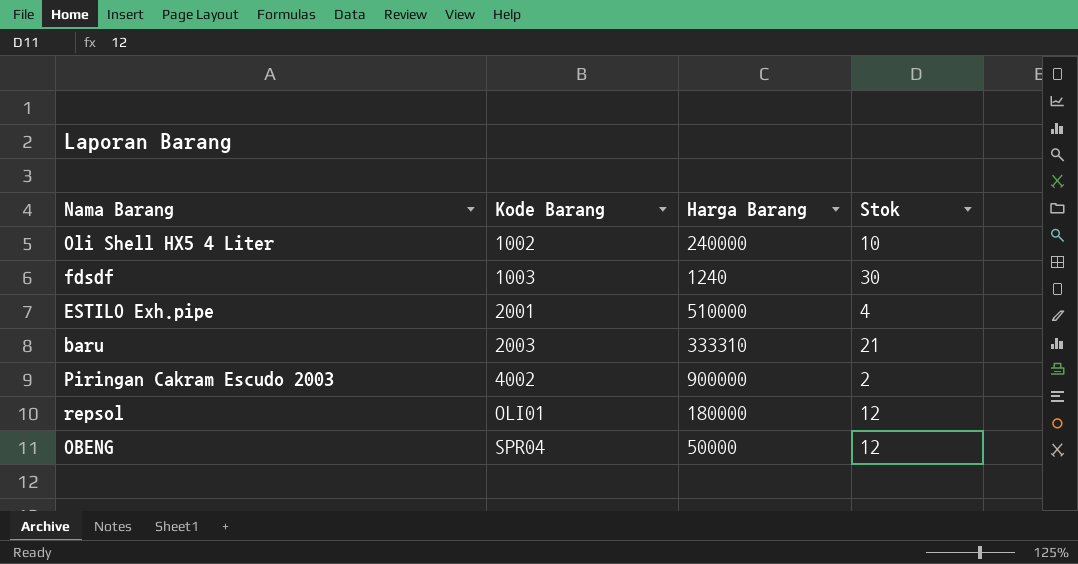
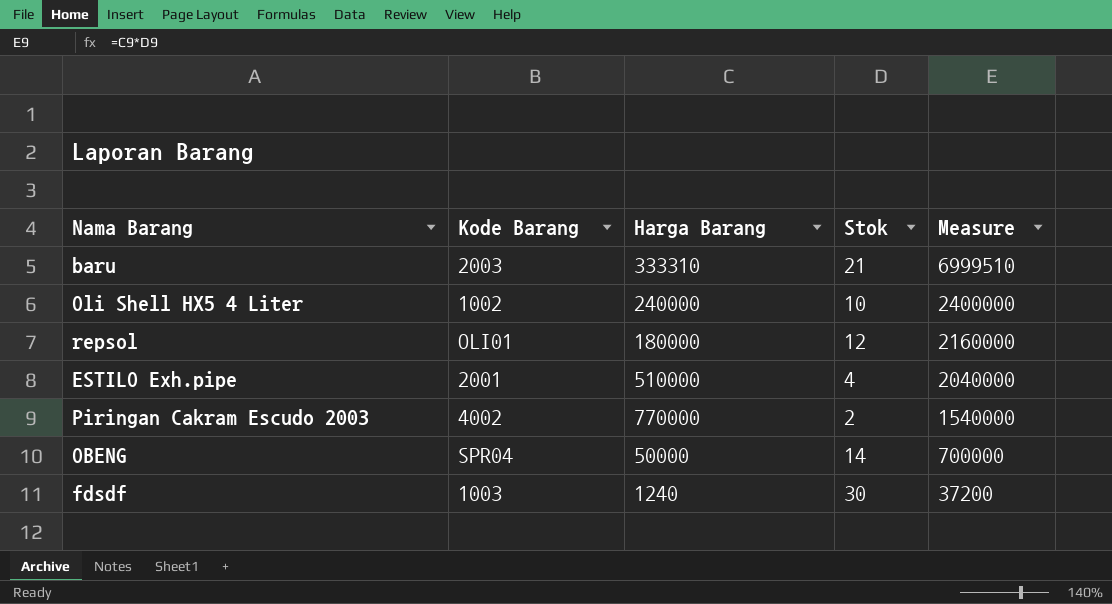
row order: Kode Barang ascending -> Measure descending
column Measure | formula: none -> [Harga Barang] * [Stok]
Piringan Cakram Escudo 2003 | Harga Barang: 900000 -> 770000
OBENG | Stok: 12 -> 14

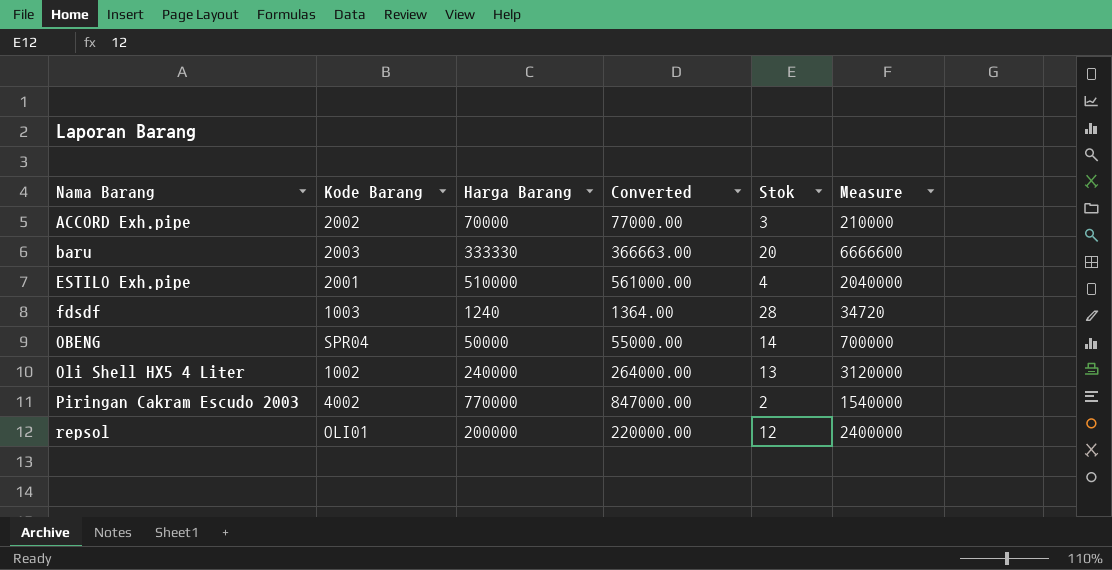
row order: Measure descending -> Nama Barang ascending
column Converted | formula: none -> [Harga Barang] * 1.1
row ACCORD Exh.pipe: none -> 2002 | 70000 | 77000.00 | 3 | 210000
baru | Harga Barang: 333310 -> 333330
baru | Stok: 21 -> 20
baru | Measure: 6999510 -> 6666600
fdsdf | Stok: 30 -> 28
fdsdf | Measure: 37200 -> 34720
Oli Shell HX5 4 Liter | Stok: 10 -> 13
Oli Shell HX5 4 Liter | Measure: 2400000 -> 3120000
repsol | Harga Barang: 180000 -> 200000
repsol | Measure: 2160000 -> 2400000

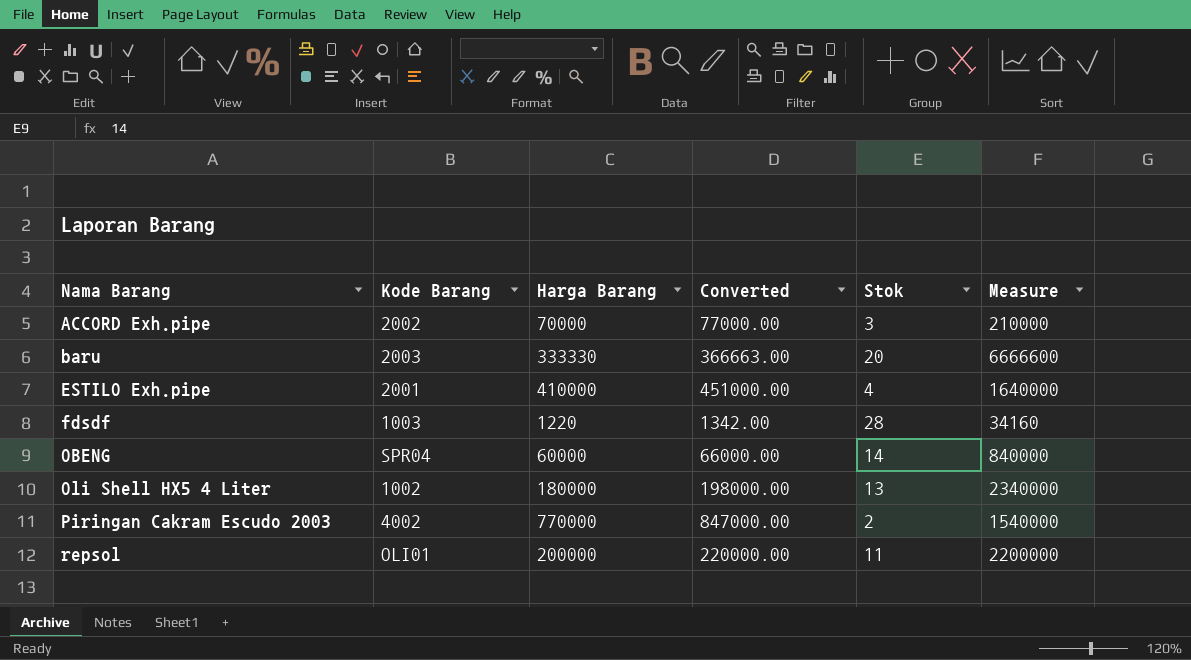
ESTILO Exh.pipe | Harga Barang: 510000 -> 410000
ESTILO Exh.pipe | Converted: 561000.00 -> 451000.00
ESTILO Exh.pipe | Measure: 2040000 -> 1640000
fdsdf | Harga Barang: 1240 -> 1220
fdsdf | Converted: 1364.00 -> 1342.00
fdsdf | Measure: 34720 -> 34160
OBENG | Harga Barang: 50000 -> 60000
OBENG | Converted: 55000.00 -> 66000.00
OBENG | Measure: 700000 -> 840000
Oli Shell HX5 4 Liter | Harga Barang: 240000 -> 180000
Oli Shell HX5 4 Liter | Converted: 264000.00 -> 198000.00
Oli Shell HX5 4 Liter | Measure: 3120000 -> 2340000
repsol | Stok: 12 -> 11
repsol | Measure: 2400000 -> 2200000

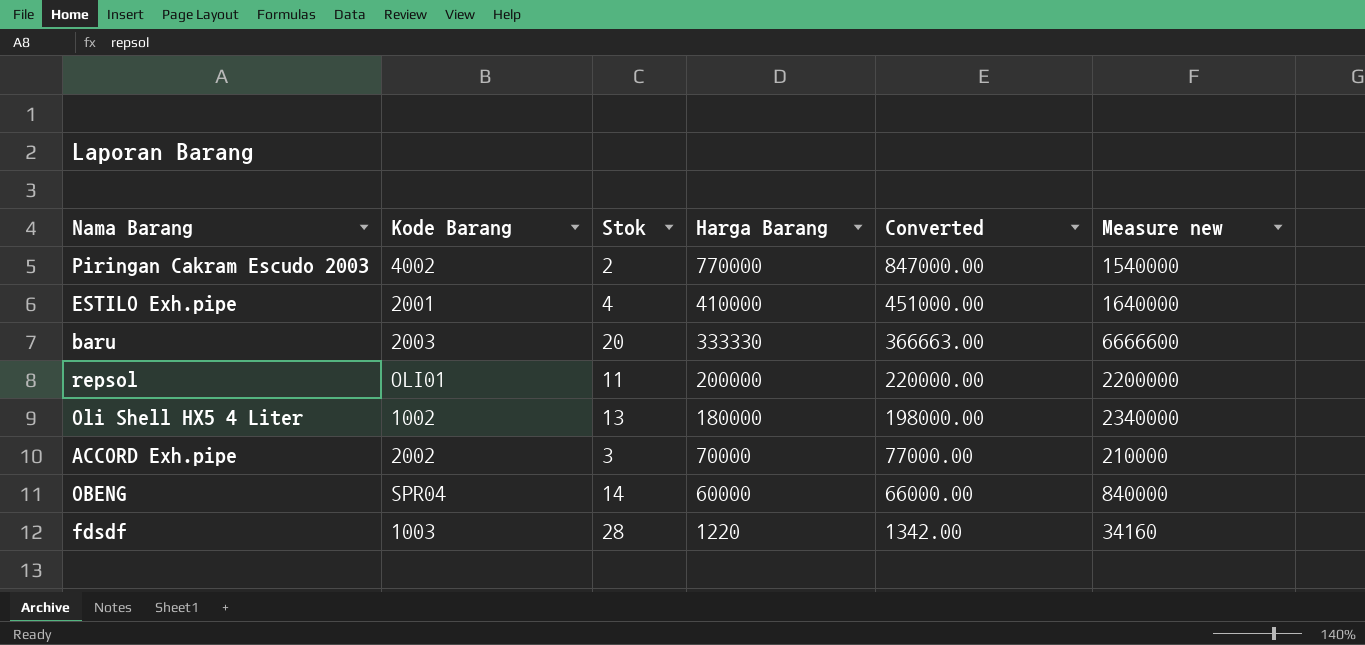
row order: Nama Barang ascending -> Harga Barang descending
column Stok | position: 5 -> 3
column name: Measure -> Measure new

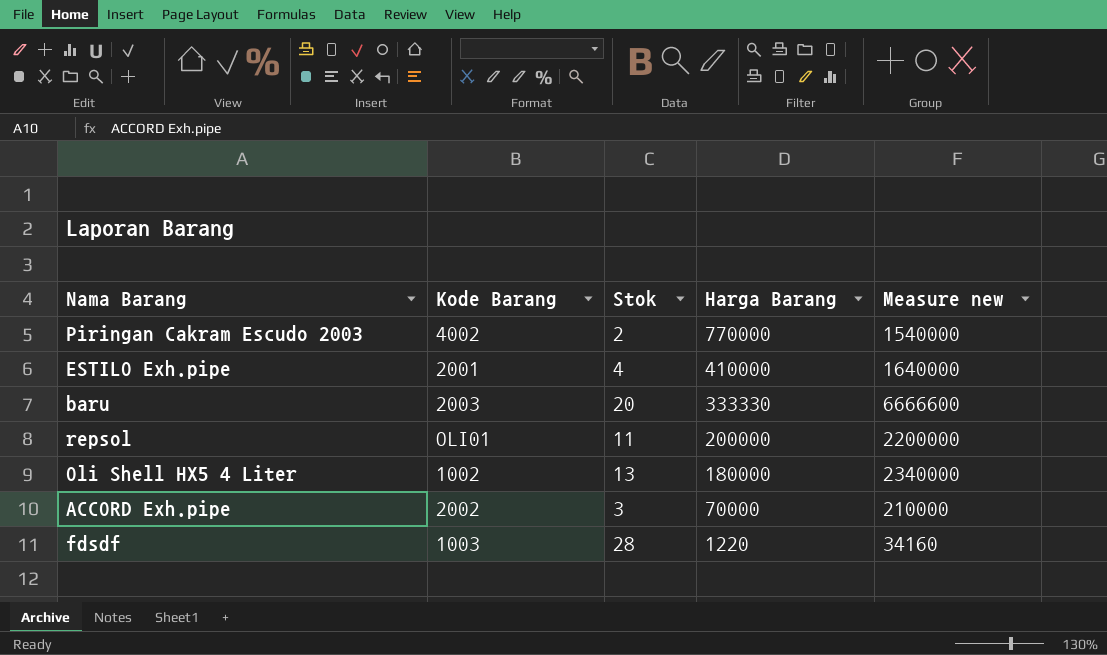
column Converted | formula: [Harga Barang] * 1.1 -> none
row OBENG: SPR04 | 14 | 60000 | 66000.00 | 840000 -> none

